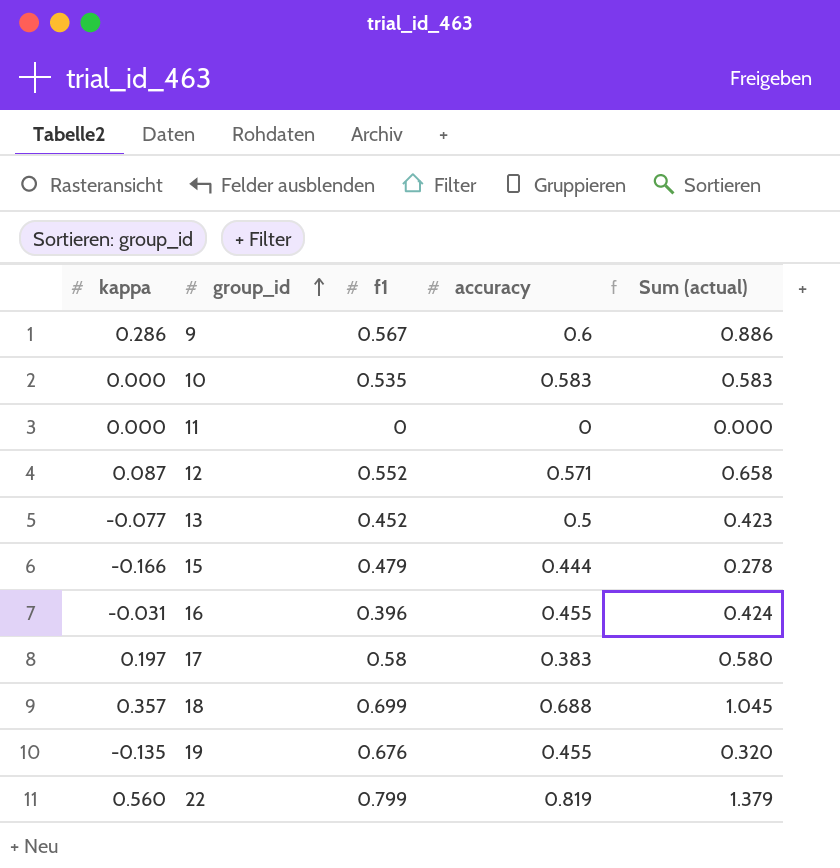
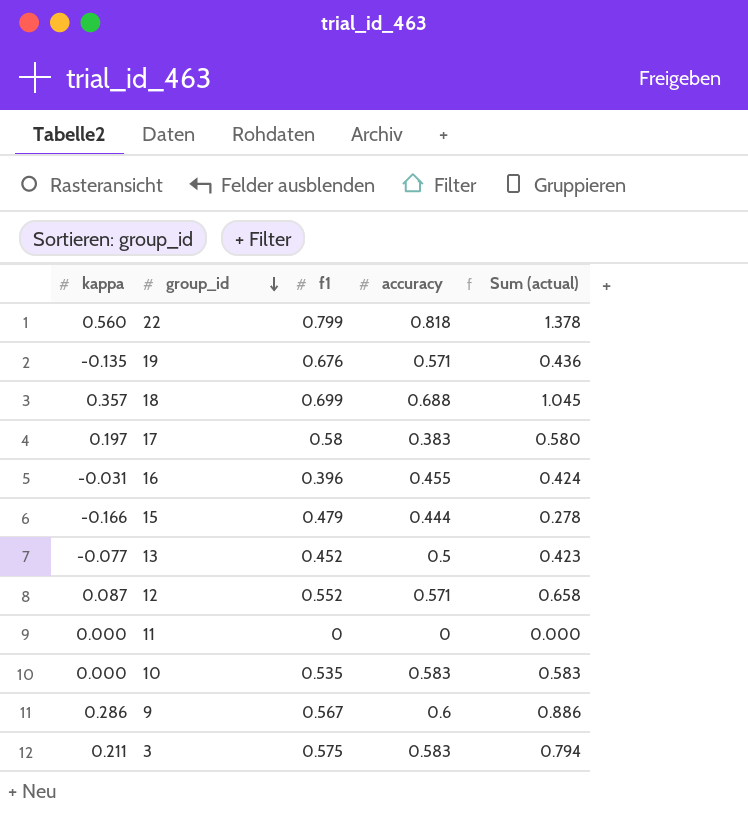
row order: group_id ascending -> group_id descending
22 | accuracy: 0.819 -> 0.818
22 | Sum (actual): 1.379 -> 1.378
19 | accuracy: 0.455 -> 0.571
19 | Sum (actual): 0.320 -> 0.436
row 3: none -> 0.211 | 0.575 | 0.583 | 0.794

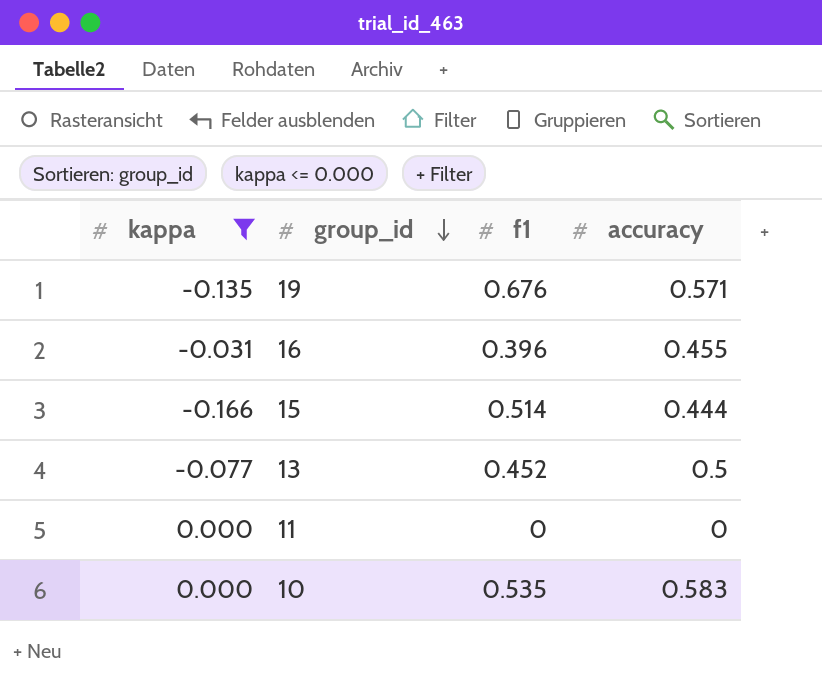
filter: none -> kappa <= 0.000
column Sum (actual) | formula: [kappa] + [accuracy] -> none
15 | f1: 0.479 -> 0.514

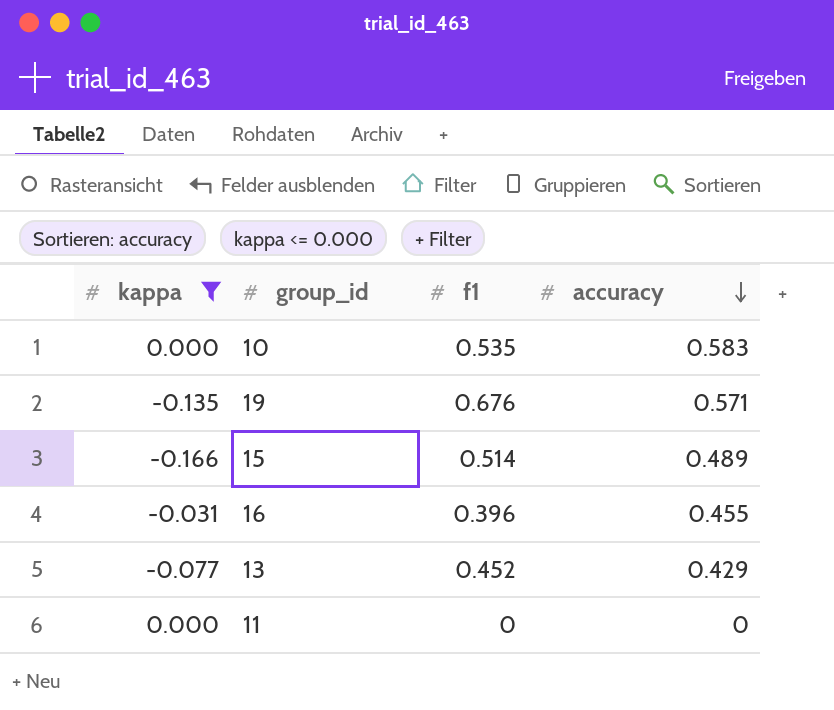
row order: group_id descending -> accuracy descending
15 | accuracy: 0.444 -> 0.489
13 | accuracy: 0.5 -> 0.429

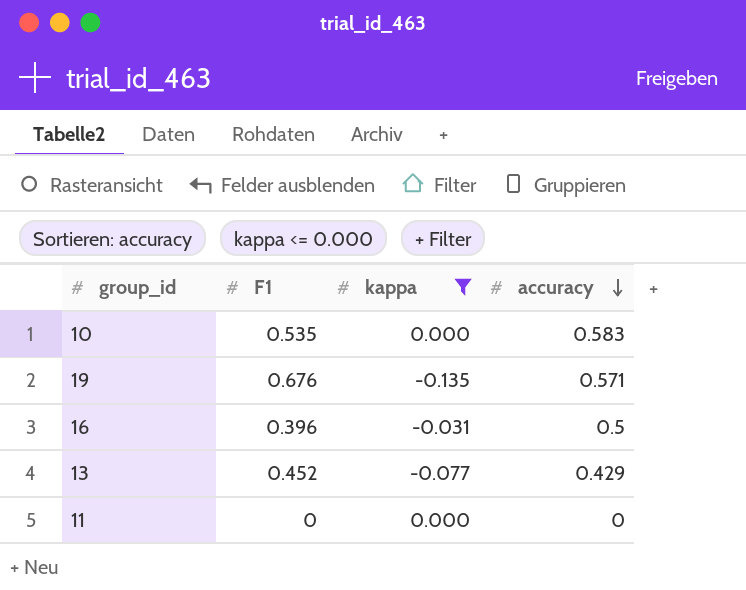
column name: f1 -> F1
column kappa | position: 1 -> 3
row 15: -0.166 | 0.514 | 0.489 -> none
16 | accuracy: 0.455 -> 0.5

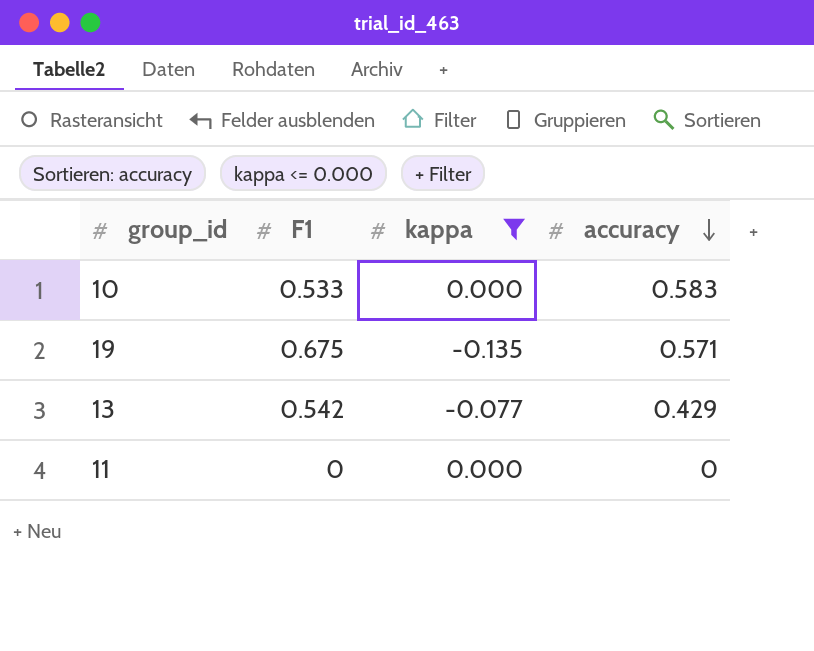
row 16: 0.396 | -0.031 | 0.5 -> none
10 | F1: 0.535 -> 0.533
19 | F1: 0.676 -> 0.675
13 | F1: 0.452 -> 0.542

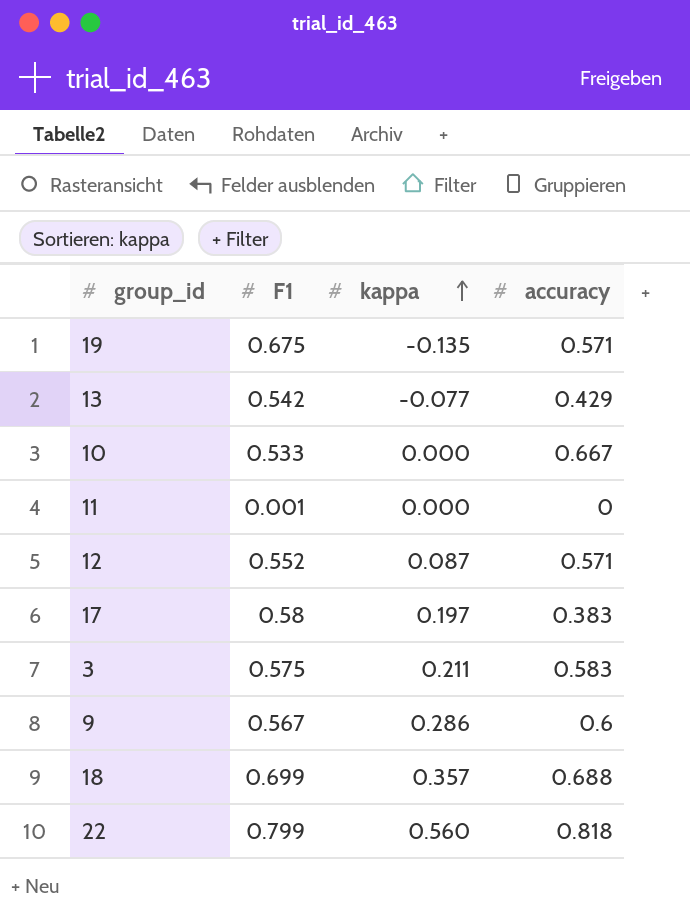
filter: kappa <= 0.000 -> none
row order: accuracy descending -> kappa ascending
10 | accuracy: 0.583 -> 0.667
11 | F1: 0 -> 0.001

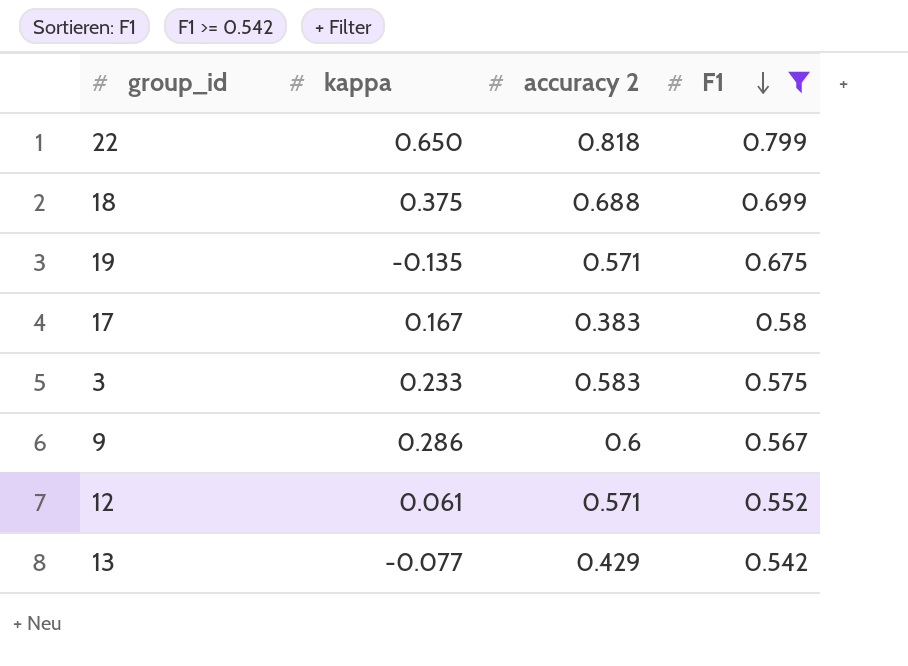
filter: none -> F1 >= 0.542
row order: kappa ascending -> F1 descending
column name: accuracy -> accuracy 2
column F1 | position: 2 -> 4
22 | kappa: 0.560 -> 0.650
18 | kappa: 0.357 -> 0.375
17 | kappa: 0.197 -> 0.167
3 | kappa: 0.211 -> 0.233
12 | kappa: 0.087 -> 0.061

